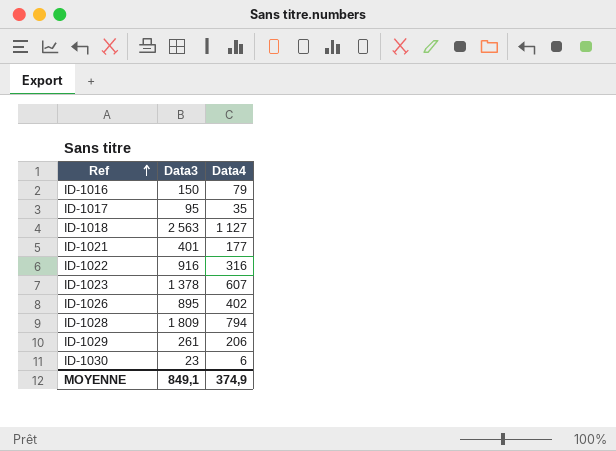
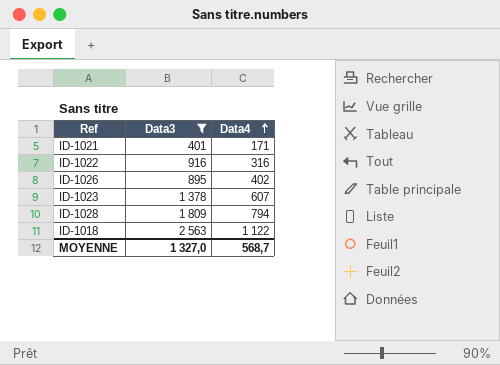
filter: none -> Data3 >= 401
row order: Ref ascending -> Data4 ascending
ID-1021 | Data4: 177 -> 171
ID-1018 | Data4: 1 127 -> 1 122
MOYENNE | Data3: 849,1 -> 1 327,0
MOYENNE | Data4: 374,9 -> 568,7

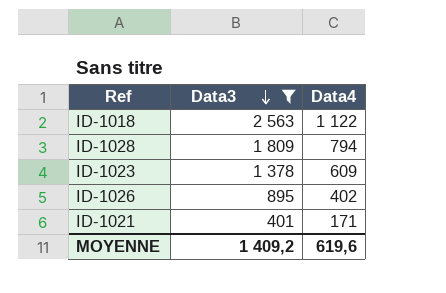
row order: Data4 ascending -> Data3 descending
row ID-1022: 916 | 316 -> none
ID-1023 | Data4: 607 -> 609
MOYENNE | Data3: 1 327,0 -> 1 409,2
MOYENNE | Data4: 568,7 -> 619,6

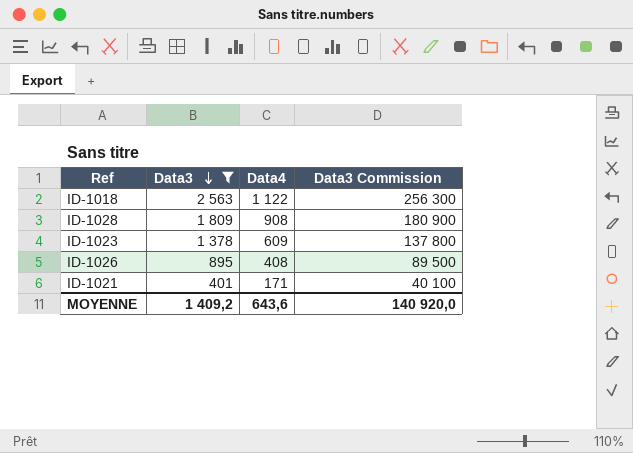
column Data3 Commission | formula: none -> [Data3] * 100
ID-1028 | Data4: 794 -> 908
ID-1026 | Data4: 402 -> 408
MOYENNE | Data4: 619,6 -> 643,6

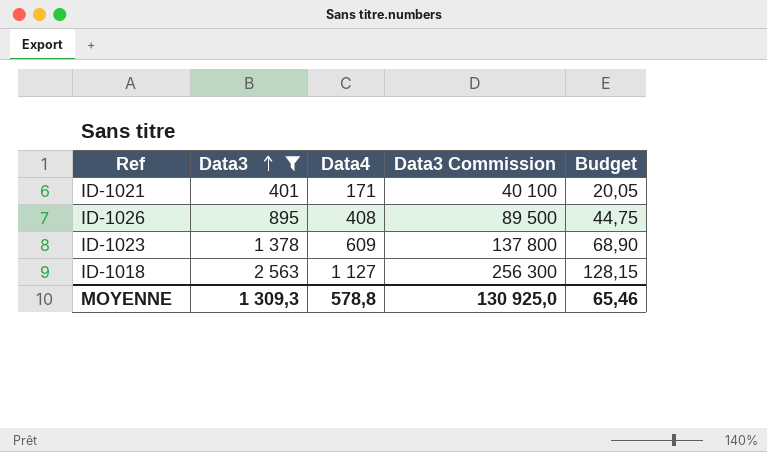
row order: Data3 descending -> Data3 ascending
column Budget | formula: none -> [Data3] * 0,05
row ID-1028: 1 809 | 908 | 180 900 -> none
ID-1018 | Data4: 1 122 -> 1 127
MOYENNE | Data3: 1 409,2 -> 1 309,3
MOYENNE | Data4: 643,6 -> 578,8
MOYENNE | Data3 Commission: 140 920,0 -> 130 925,0

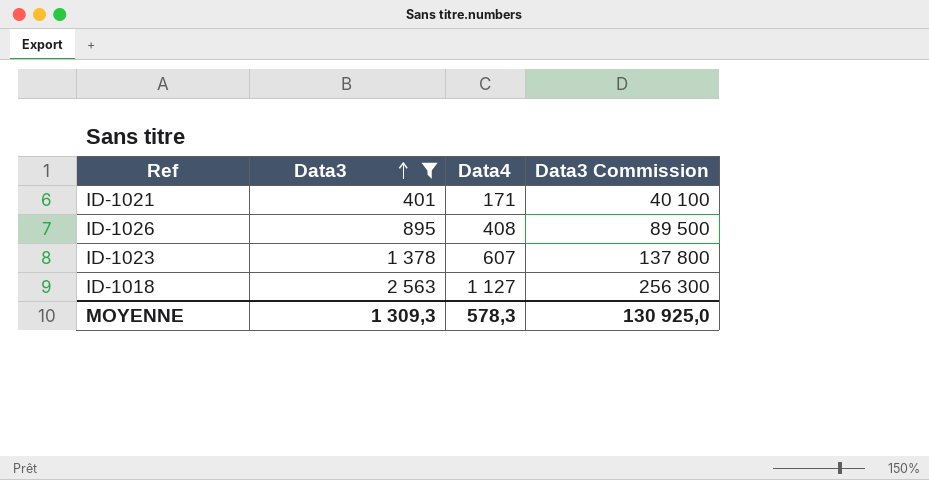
column Budget | formula: [Data3] * 0,05 -> none
ID-1023 | Data4: 609 -> 607
MOYENNE | Data4: 578,8 -> 578,3

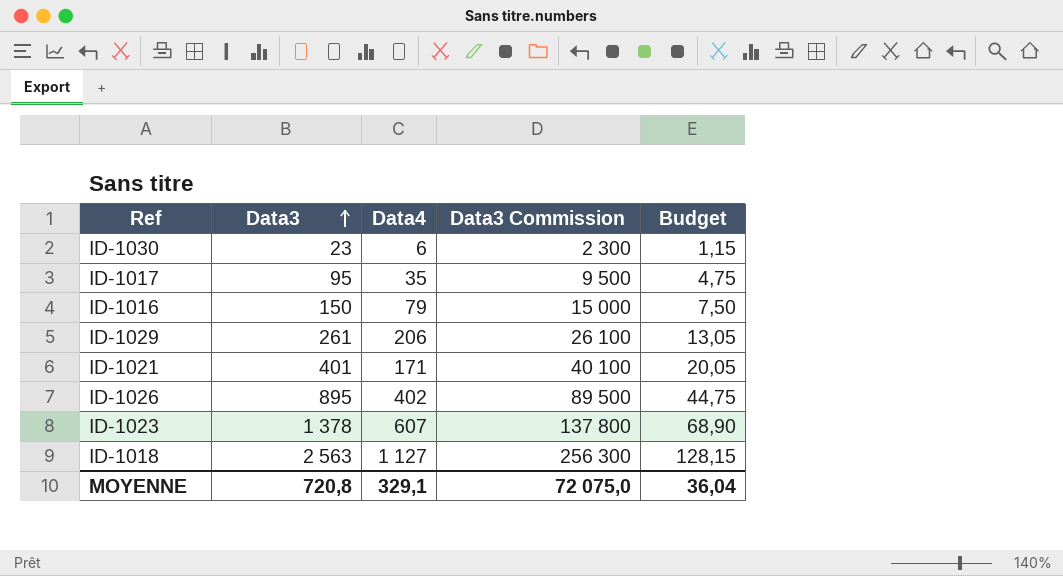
filter: Data3 >= 401 -> none
column Budget | formula: none -> [Data3] * 0,05
ID-1026 | Data4: 408 -> 402
MOYENNE | Data3: 1 309,3 -> 720,8
MOYENNE | Data4: 578,3 -> 329,1
MOYENNE | Data3 Commission: 130 925,0 -> 72 075,0

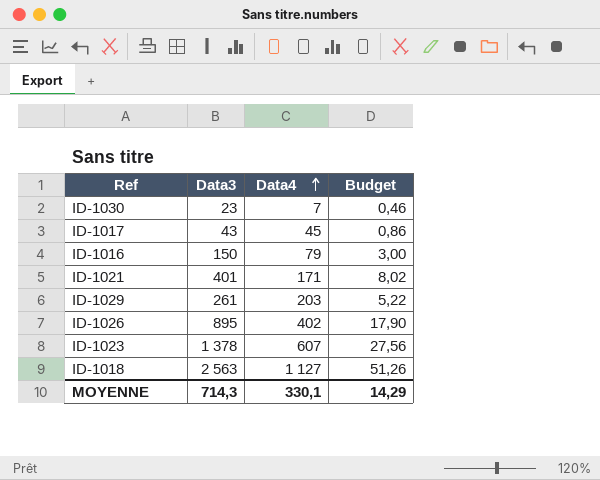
row order: Data3 ascending -> Data4 ascending
column Data3 Commission | formula: [Data3] * 100 -> none
column Budget | formula: [Data3] * 0,05 -> [Data3] * 0,02
ID-1030 | Data4: 6 -> 7
ID-1017 | Data3: 95 -> 43
ID-1017 | Data4: 35 -> 45
ID-1029 | Data4: 206 -> 203
MOYENNE | Data3: 720,8 -> 714,3
MOYENNE | Data4: 329,1 -> 330,1
MOYENNE | Budget: 36,04 -> 14,29

